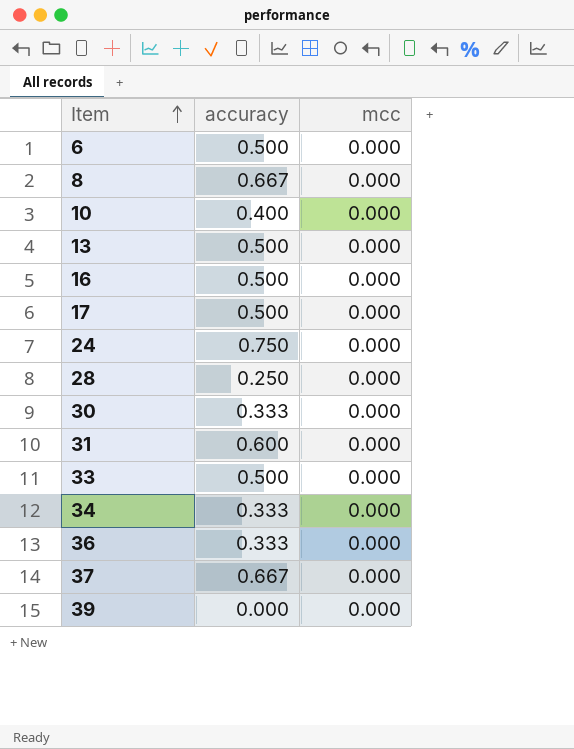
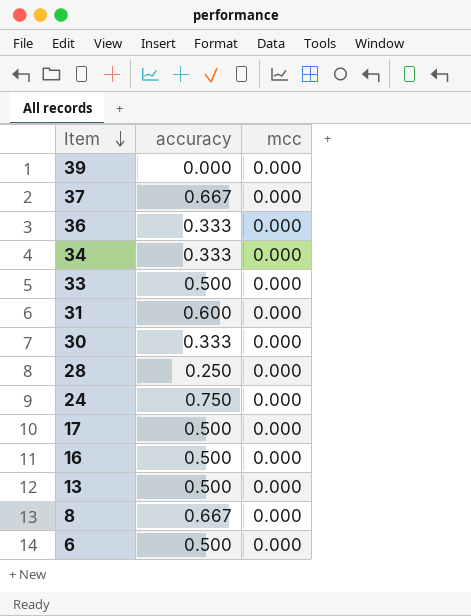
row order: Item ascending -> Item descending
row 10: 0.400 | 0.000 -> none

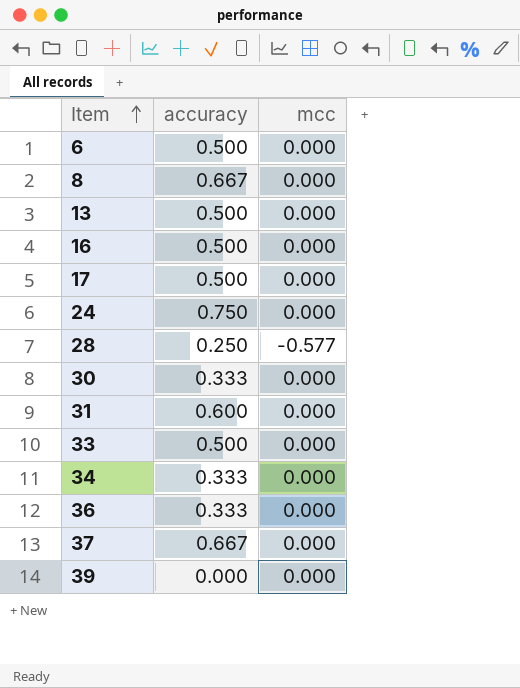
row order: Item descending -> Item ascending
28 | mcc: 0.000 -> -0.577

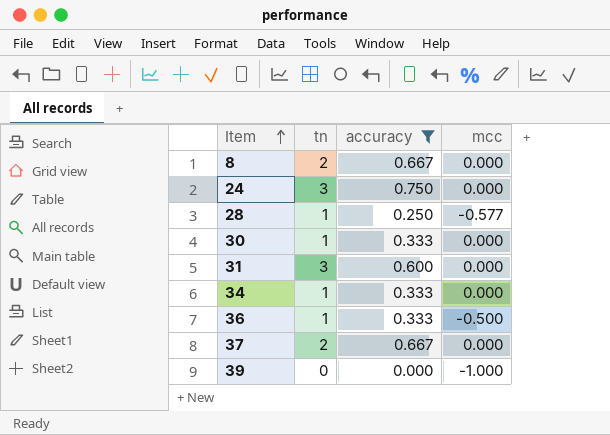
filter: none -> accuracy != 0.500
column tn | position: none -> 2
36 | mcc: 0.000 -> -0.500
39 | mcc: 0.000 -> -1.000

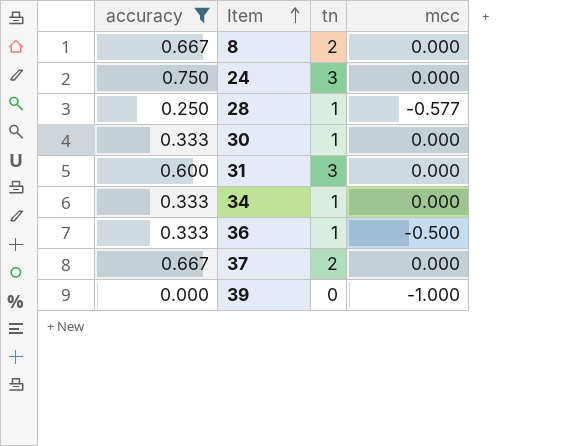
column accuracy | position: 3 -> 1

